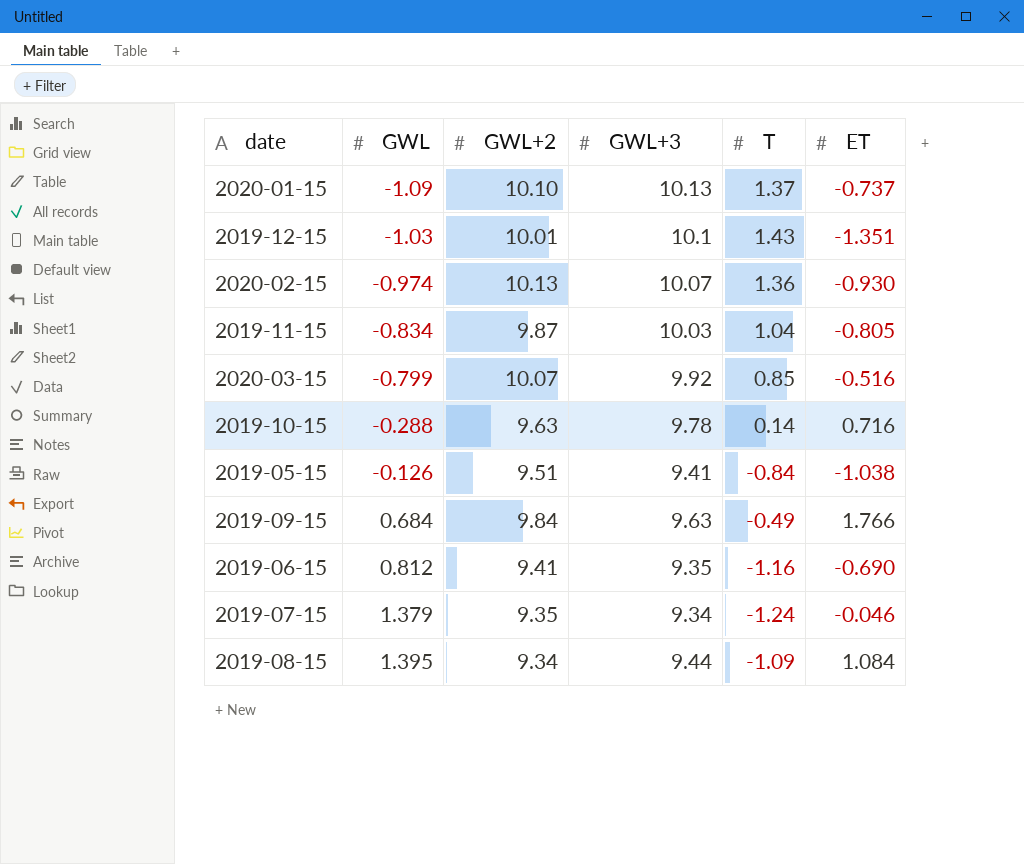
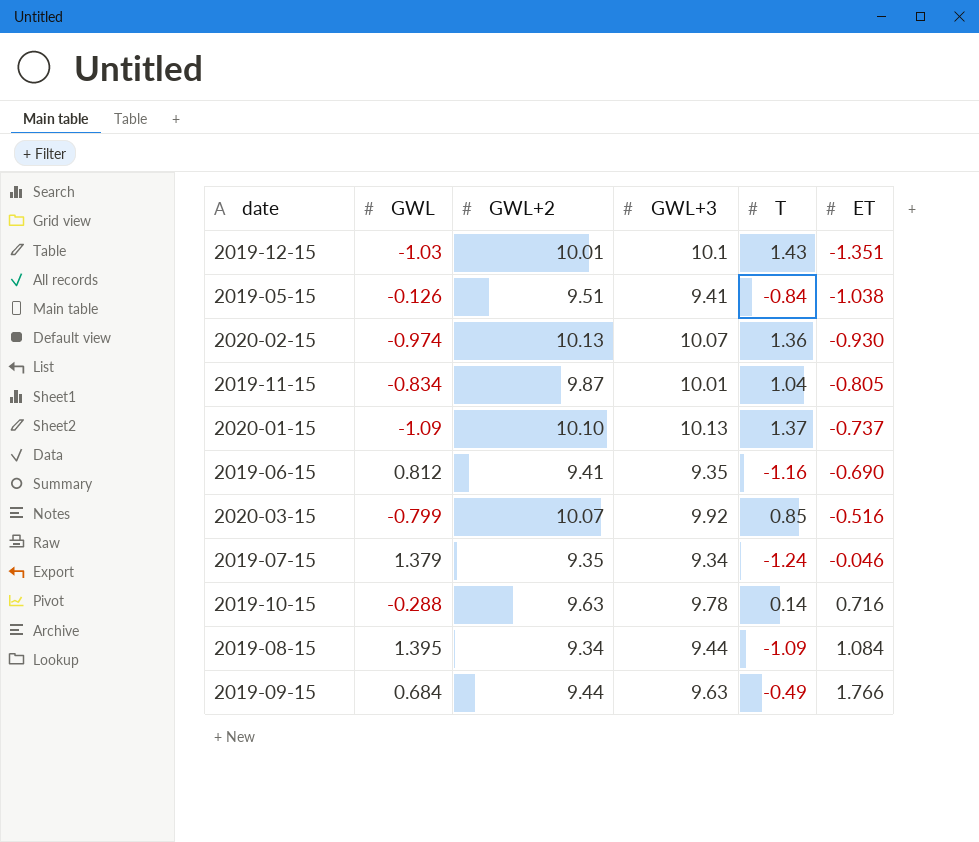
row order: GWL ascending -> ET ascending
2019-11-15 | GWL+3: 10.03 -> 10.01
2019-09-15 | GWL+2: 9.84 -> 9.44

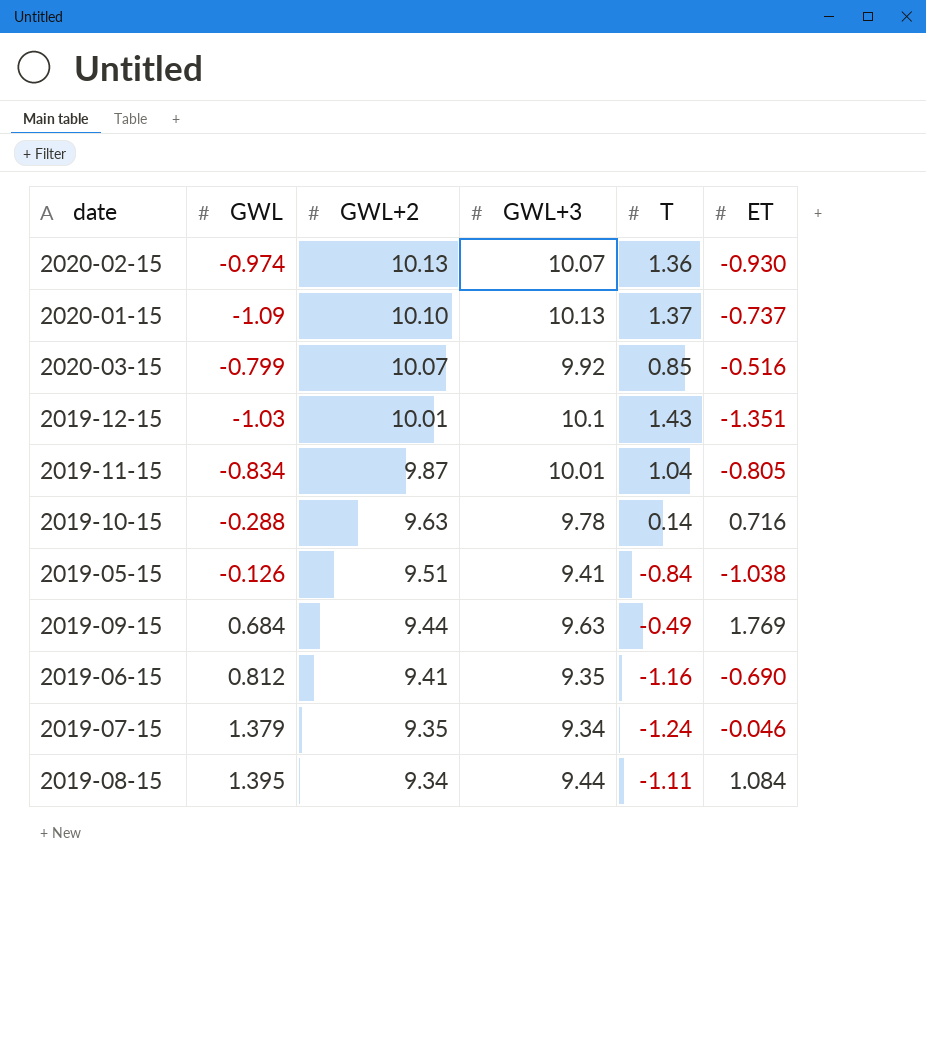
row order: ET ascending -> GWL+2 descending
2019-09-15 | ET: 1.766 -> 1.769
2019-08-15 | T: -1.09 -> -1.11

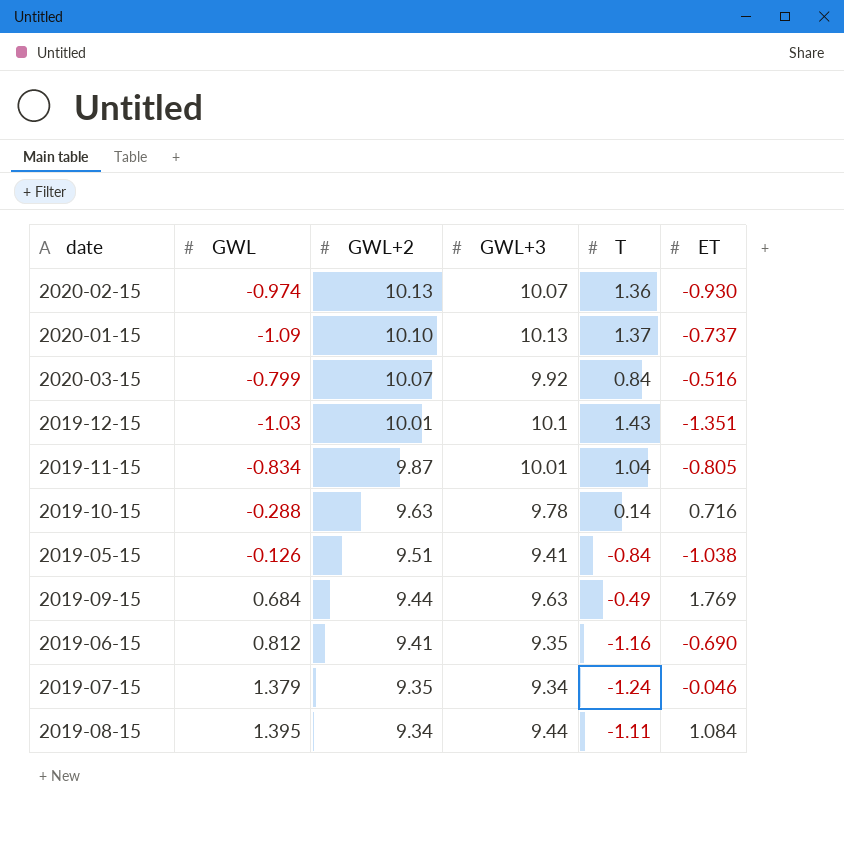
2020-03-15 | T: 0.85 -> 0.84

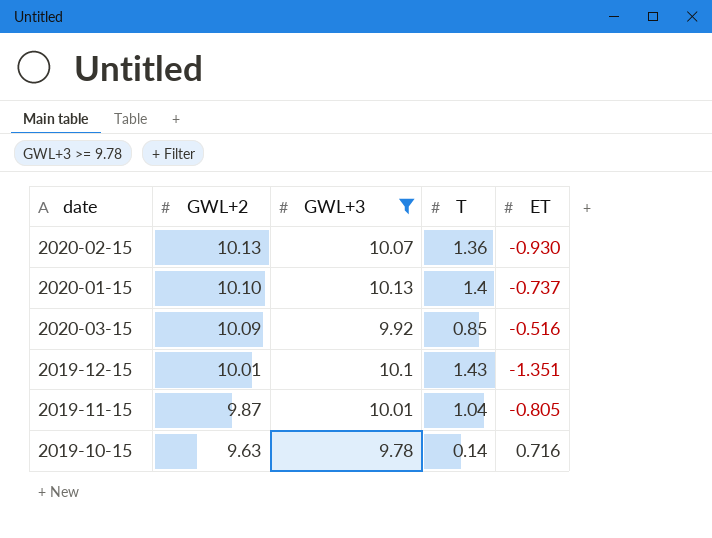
filter: none -> GWL+3 >= 9.78
column GWL | position: 2 -> none
2020-01-15 | T: 1.37 -> 1.4
2020-03-15 | GWL+2: 10.07 -> 10.09
2020-03-15 | T: 0.84 -> 0.85

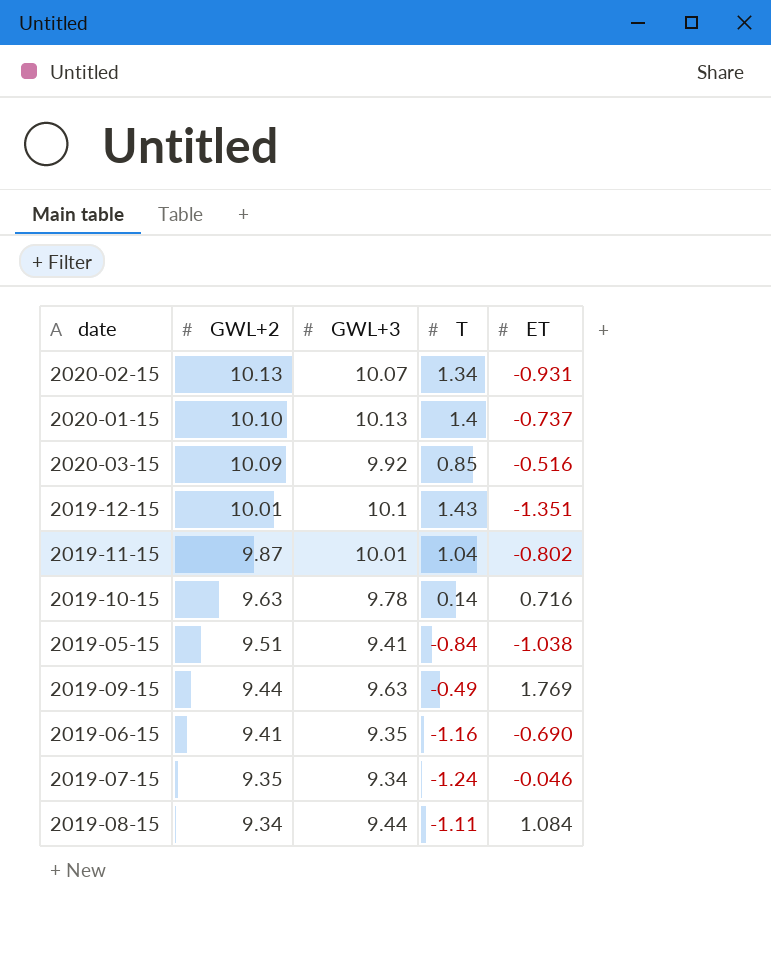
filter: GWL+3 >= 9.78 -> none
2020-02-15 | T: 1.36 -> 1.34
2020-02-15 | ET: -0.930 -> -0.931
2019-11-15 | ET: -0.805 -> -0.802

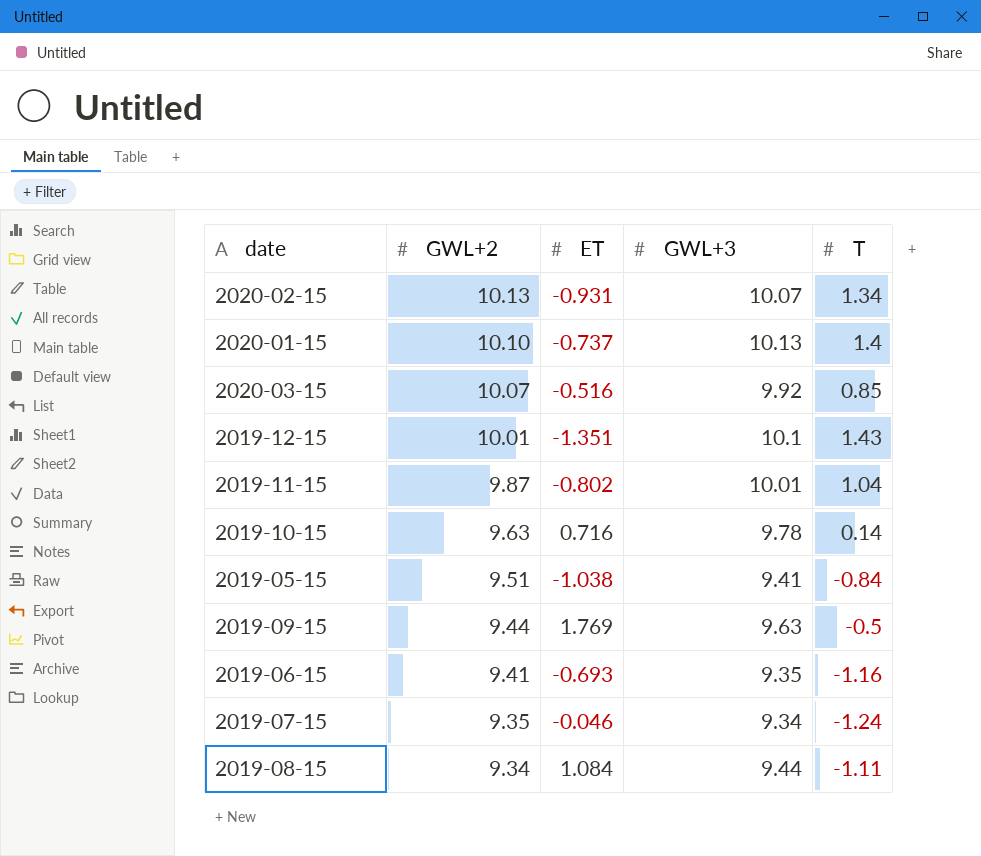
column ET | position: 5 -> 3
2020-03-15 | GWL+2: 10.09 -> 10.07
2019-09-15 | T: -0.49 -> -0.5
2019-06-15 | ET: -0.690 -> -0.693

